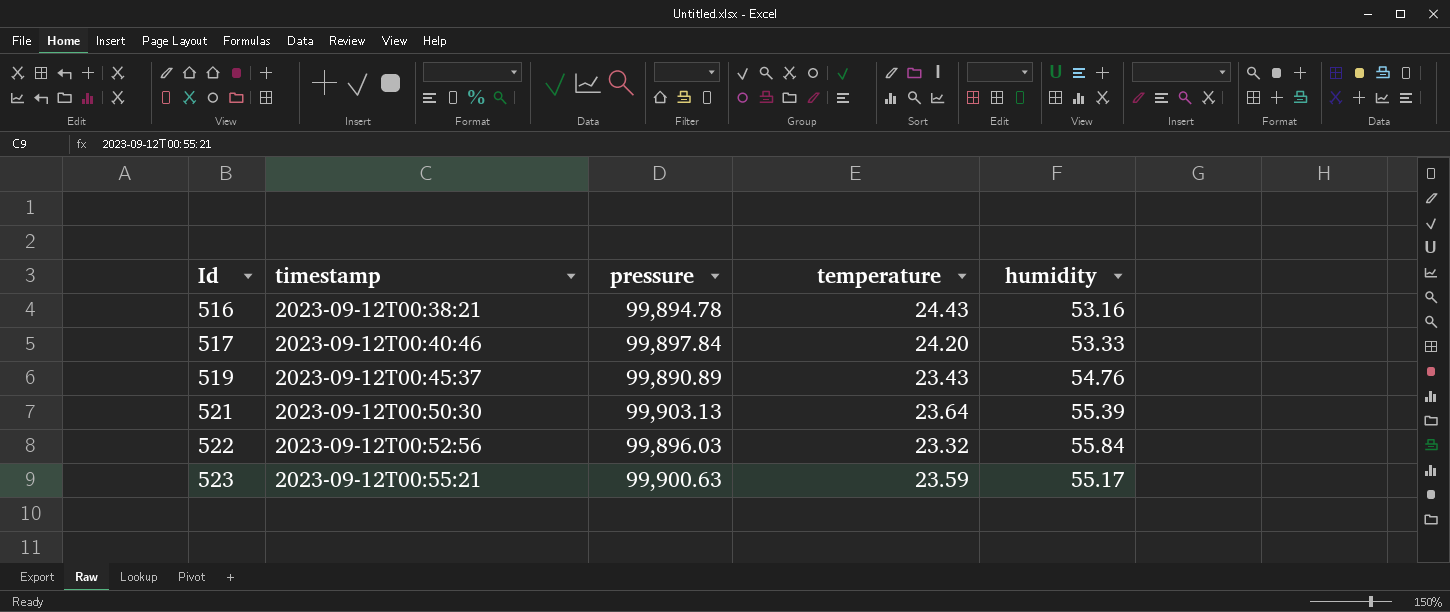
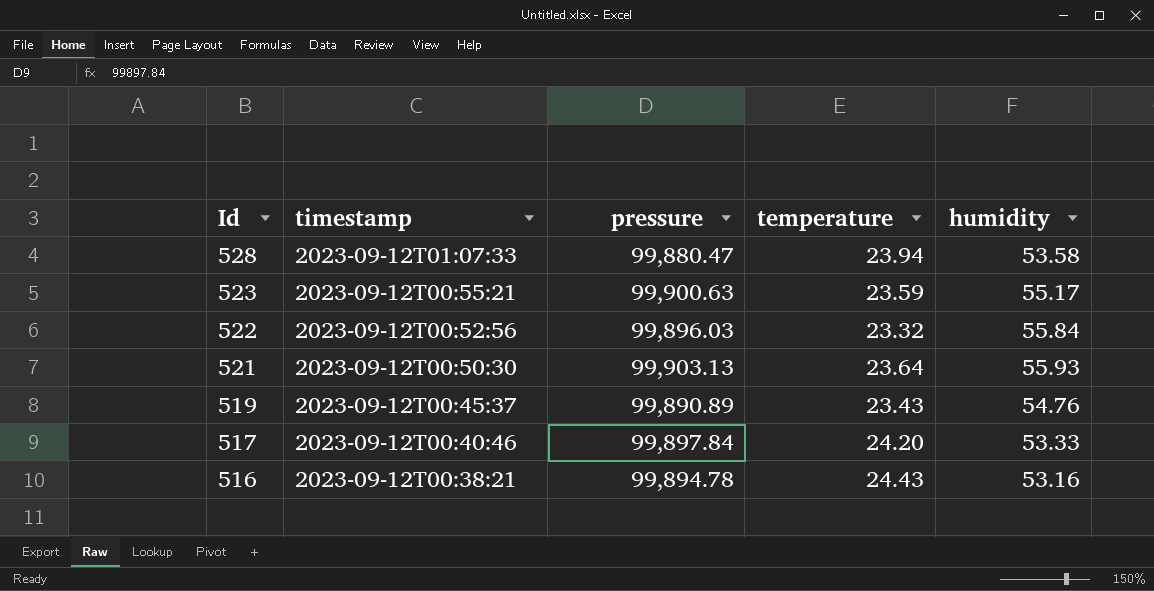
row order: Id ascending -> Id descending
row 528: none -> 2023-09-12T01:07:33 | 99,880.47 | 23.94 | 53.58
521 | humidity: 55.39 -> 55.93

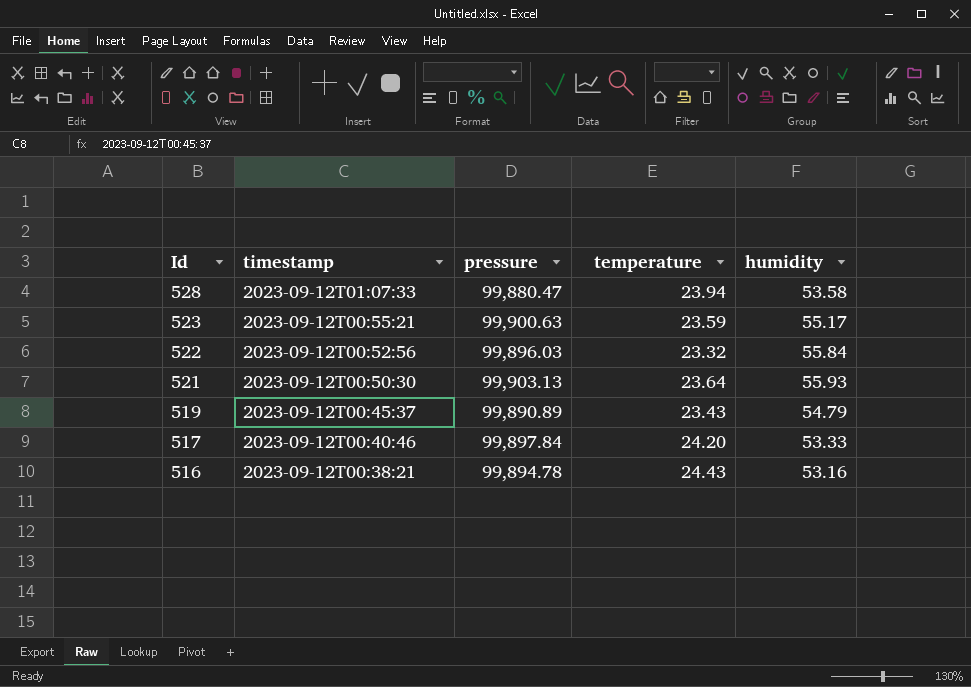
519 | humidity: 54.76 -> 54.79

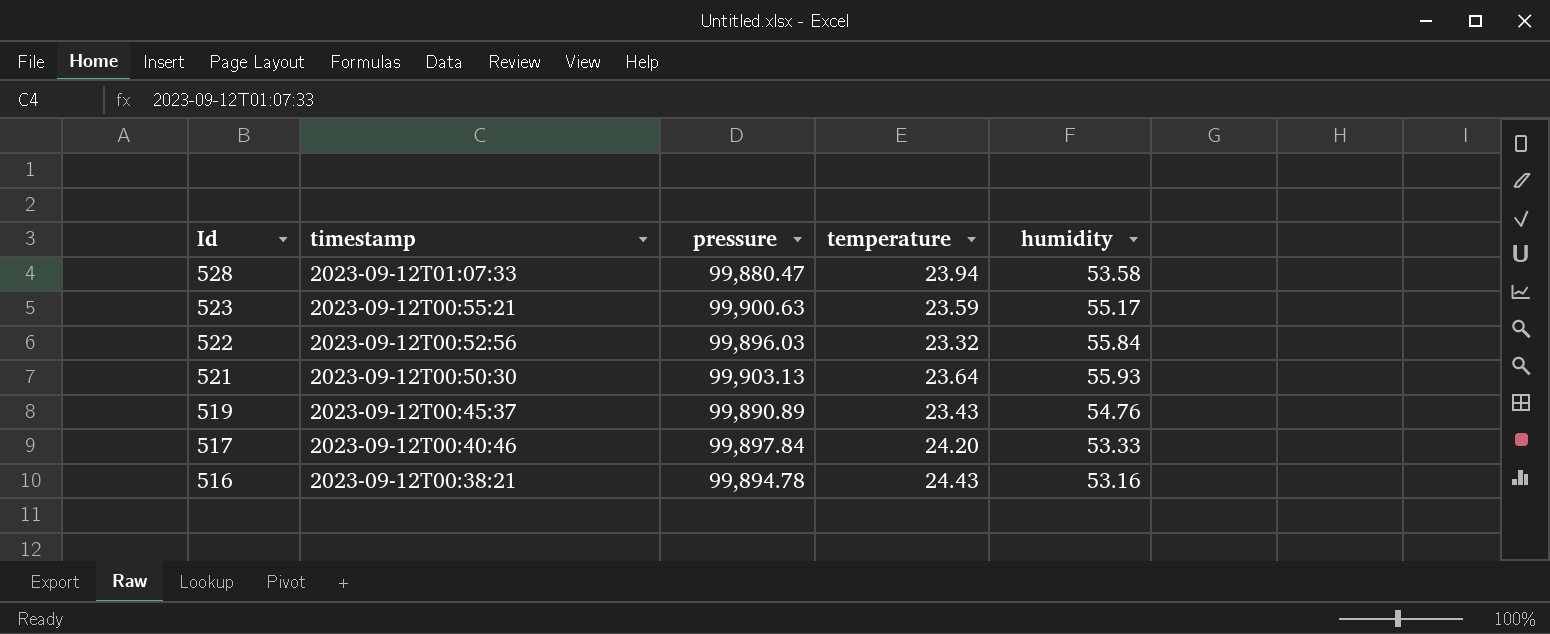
519 | humidity: 54.79 -> 54.76

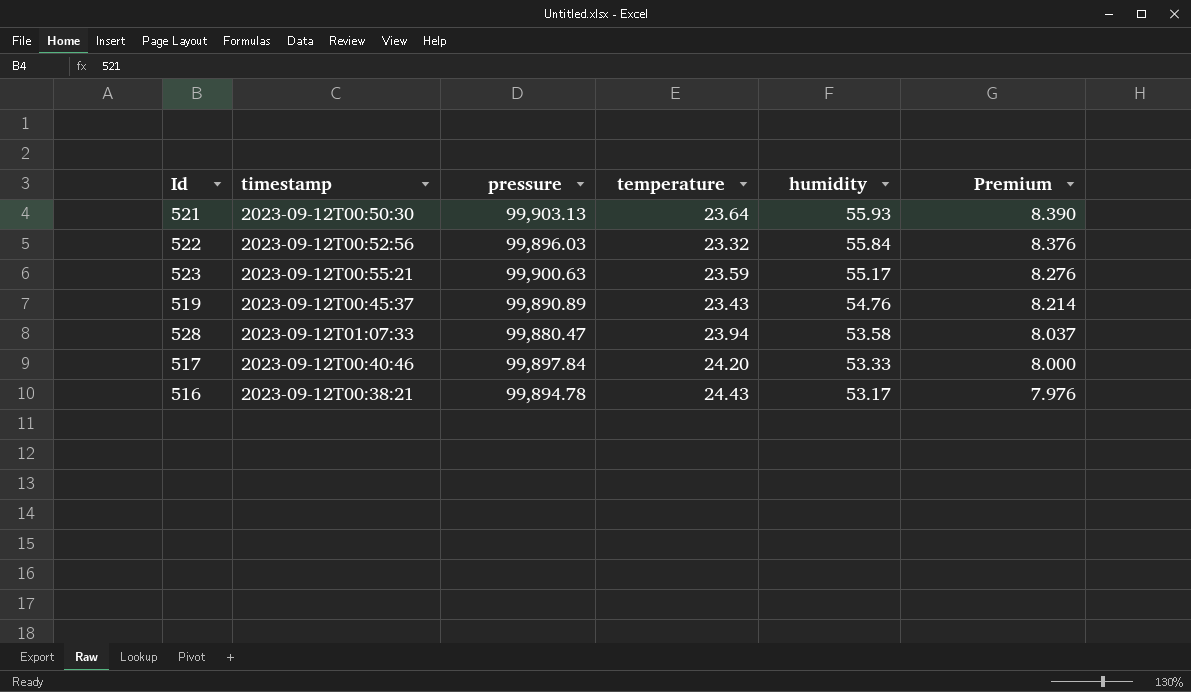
row order: Id descending -> humidity descending
column Premium | formula: none -> [humidity] * 0.15
516 | humidity: 53.16 -> 53.17

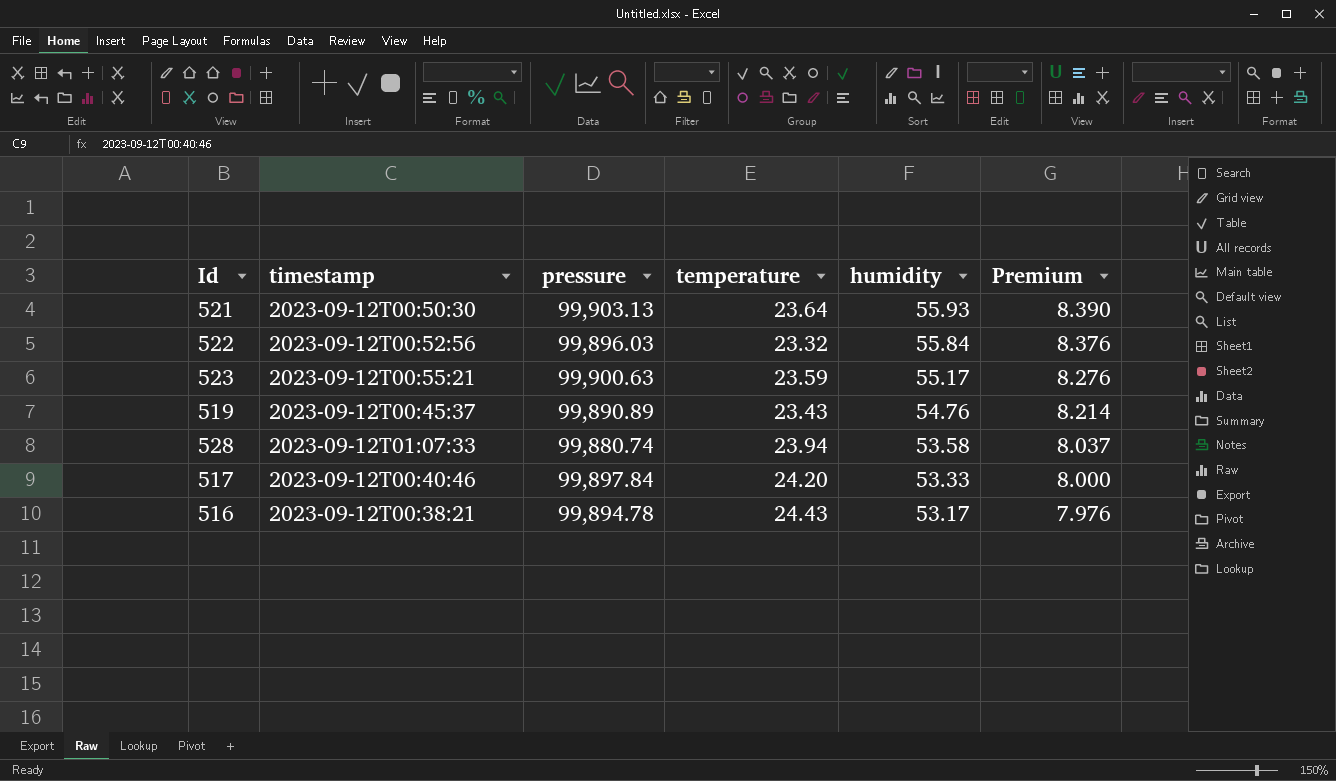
528 | pressure: 99,880.47 -> 99,880.74

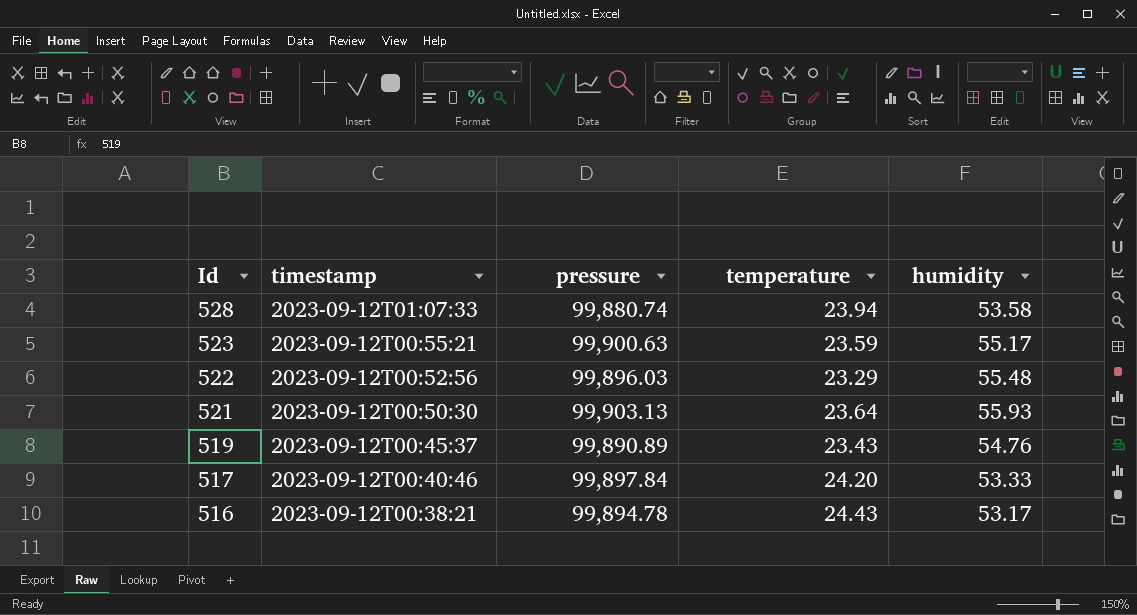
row order: humidity descending -> Id descending
column Premium | formula: [humidity] * 0.15 -> none
522 | temperature: 23.32 -> 23.29
522 | humidity: 55.84 -> 55.48

